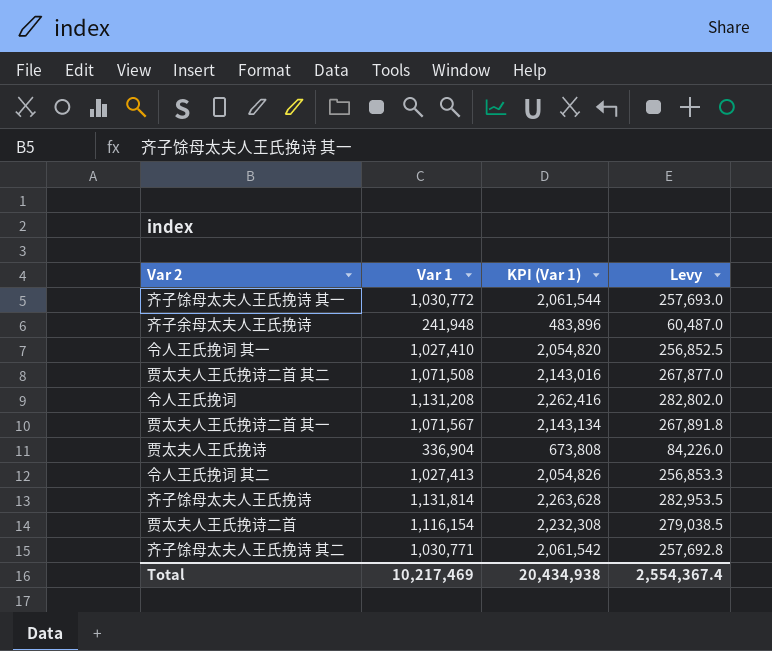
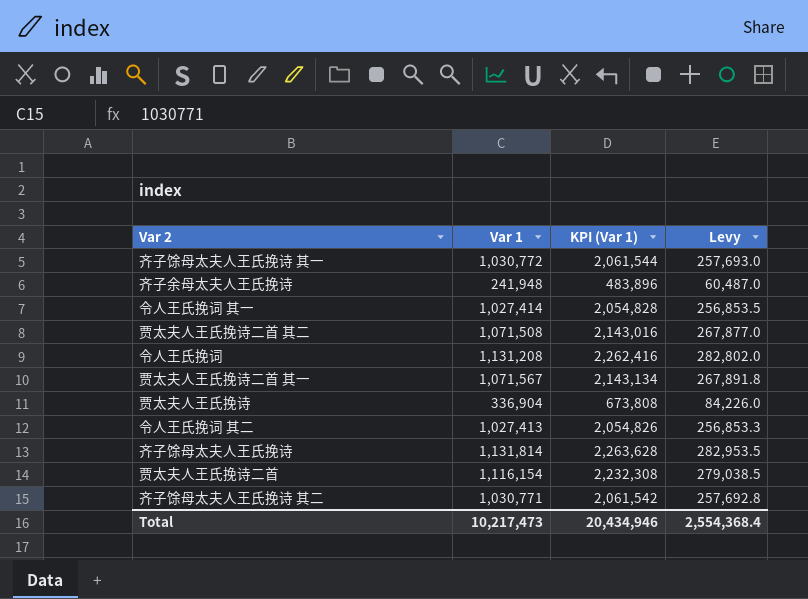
令人王氏挽词 其一 | Var 1: 1,027,410 -> 1,027,414
令人王氏挽词 其一 | KPI (Var 1): 2,054,820 -> 2,054,828
令人王氏挽词 其一 | Levy: 256,852.5 -> 256,853.5
Total | Var 1: 10,217,469 -> 10,217,473
Total | KPI (Var 1): 20,434,938 -> 20,434,946
Total | Levy: 2,554,367.4 -> 2,554,368.4

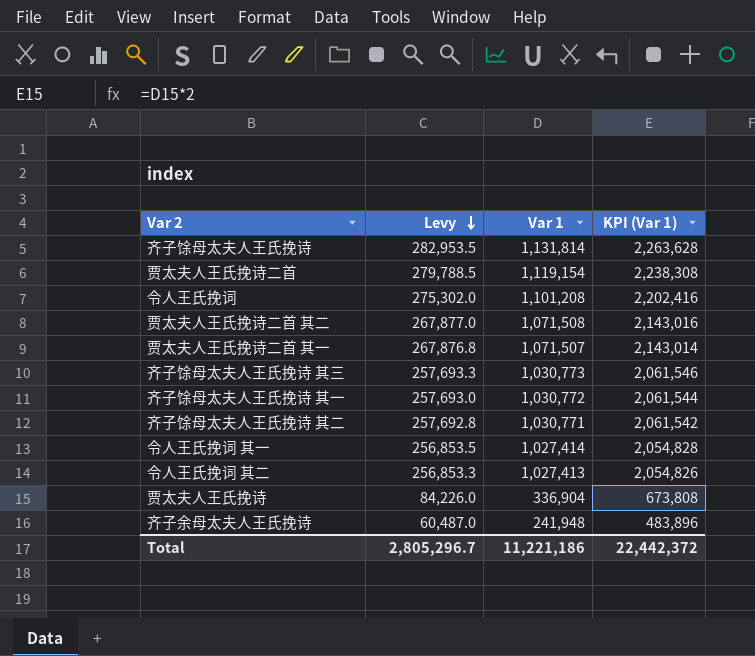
row order: none -> Levy descending
column Levy | position: 4 -> 2
贾太夫人王氏挽诗二首 | Levy: 279,038.5 -> 279,788.5
贾太夫人王氏挽诗二首 | Var 1: 1,116,154 -> 1,119,154
贾太夫人王氏挽诗二首 | KPI (Var 1): 2,232,308 -> 2,238,308
令人王氏挽词 | Levy: 282,802.0 -> 275,302.0
令人王氏挽词 | Var 1: 1,131,208 -> 1,101,208
令人王氏挽词 | KPI (Var 1): 2,262,416 -> 2,202,416
贾太夫人王氏挽诗二首 其一 | Levy: 267,891.8 -> 267,876.8
贾太夫人王氏挽诗二首 其一 | Var 1: 1,071,567 -> 1,071,507
贾太夫人王氏挽诗二首 其一 | KPI (Var 1): 2,143,134 -> 2,143,014
row 齐子馀母太夫人王氏挽诗 其三: none -> 257,693.3 | 1,030,773 | 2,061,546
Total | Levy: 2,554,368.4 -> 2,805,296.7
Total | Var 1: 10,217,473 -> 11,221,186
Total | KPI (Var 1): 20,434,946 -> 22,442,372

